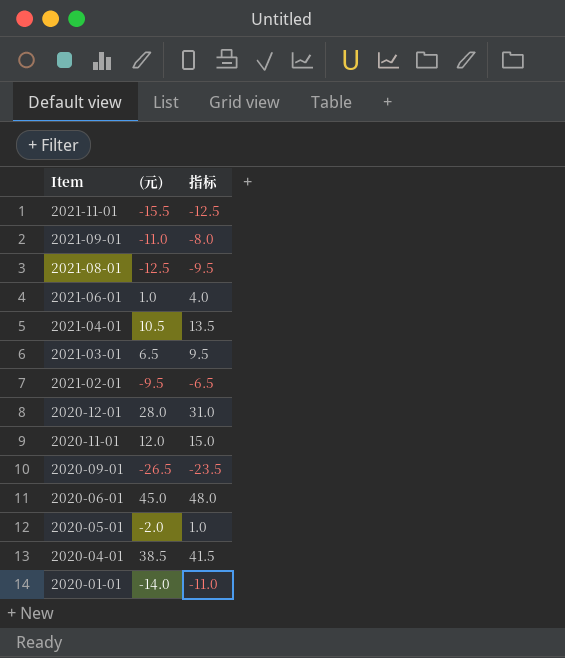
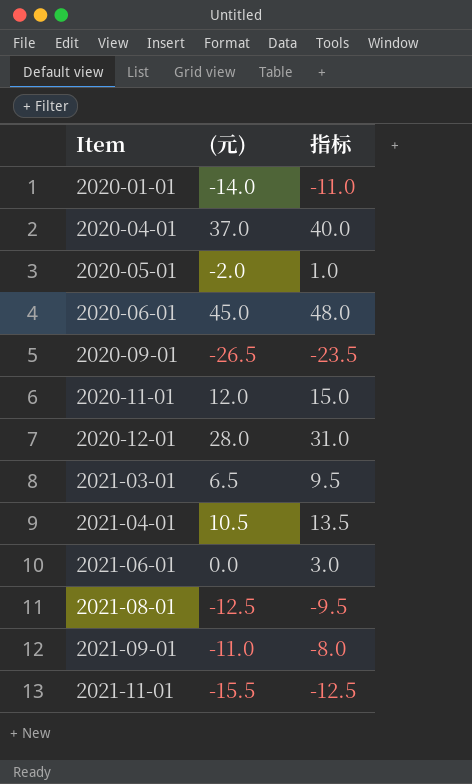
row order: Item descending -> Item ascending
row 2021-02-01: -9.5 | -6.5 -> none
2020-04-01 | (元): 38.5 -> 37.0
2020-04-01 | 指标: 41.5 -> 40.0
2021-06-01 | (元): 1.0 -> 0.0
2021-06-01 | 指标: 4.0 -> 3.0

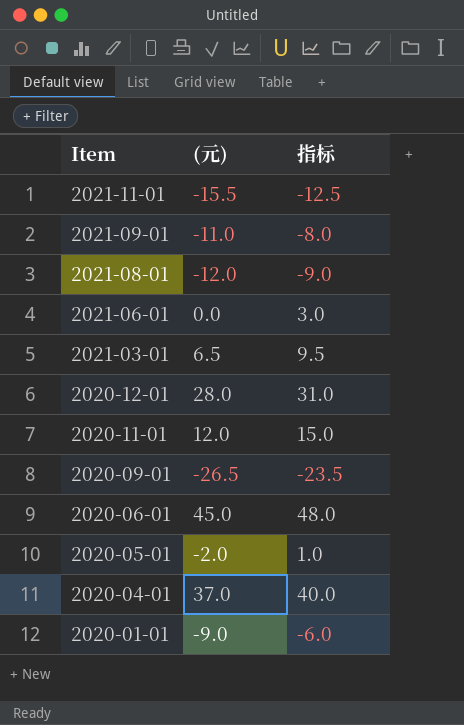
row order: Item ascending -> Item descending
row 2021-04-01: 10.5 | 13.5 -> none
2021-08-01 | (元): -12.5 -> -12.0
2021-08-01 | 指标: -9.5 -> -9.0
2020-01-01 | (元): -14.0 -> -9.0
2020-01-01 | 指标: -11.0 -> -6.0

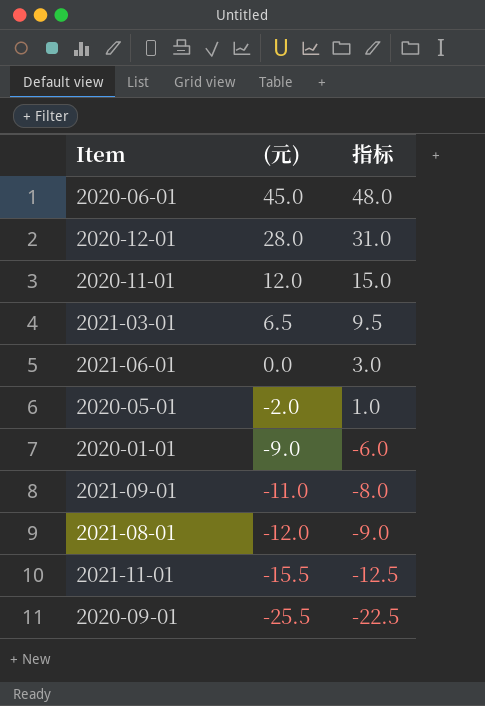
row order: Item descending -> (元) descending
row 2020-04-01: 37.0 | 40.0 -> none
2020-09-01 | (元): -26.5 -> -25.5
2020-09-01 | 指标: -23.5 -> -22.5

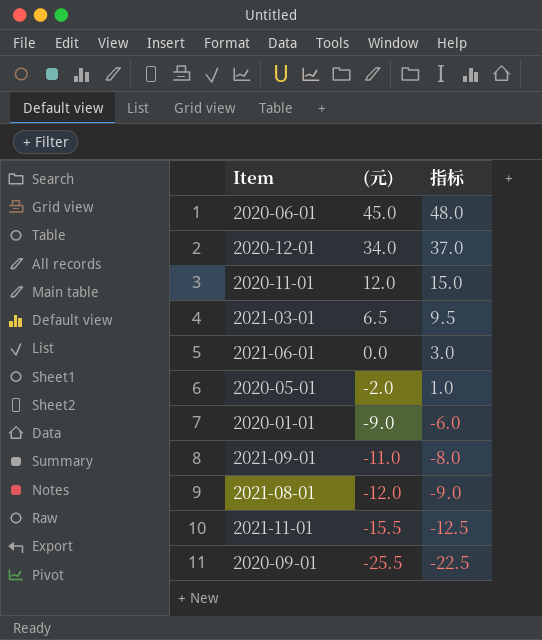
2020-12-01 | (元): 28.0 -> 34.0
2020-12-01 | 指标: 31.0 -> 37.0

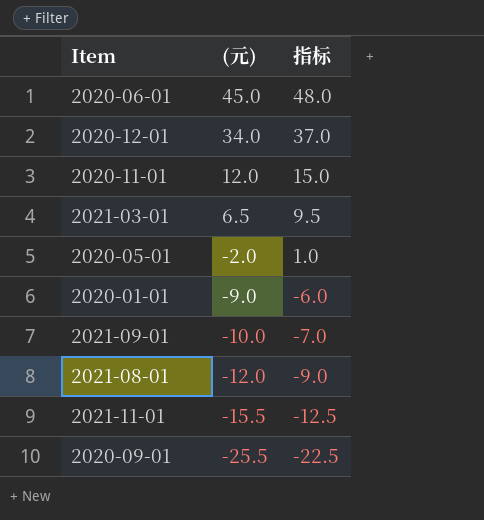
row 2021-06-01: 0.0 | 3.0 -> none
2021-09-01 | (元): -11.0 -> -10.0
2021-09-01 | 指标: -8.0 -> -7.0

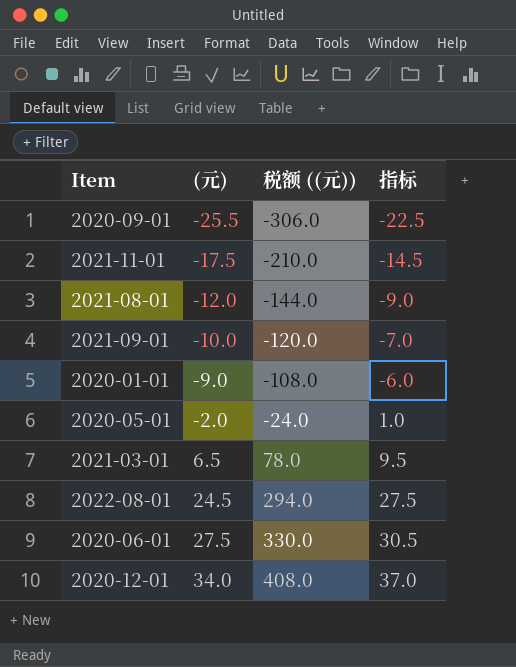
row order: (元) descending -> (元) ascending
column 税额 ((元)) | formula: none -> [(元)] * 12
row 2020-11-01: 12.0 | 15.0 -> none
2021-11-01 | (元): -15.5 -> -17.5
2021-11-01 | 指标: -12.5 -> -14.5
row 2022-08-01: none -> 24.5 | 294.0 | 27.5
2020-06-01 | (元): 45.0 -> 27.5
2020-06-01 | 指标: 48.0 -> 30.5

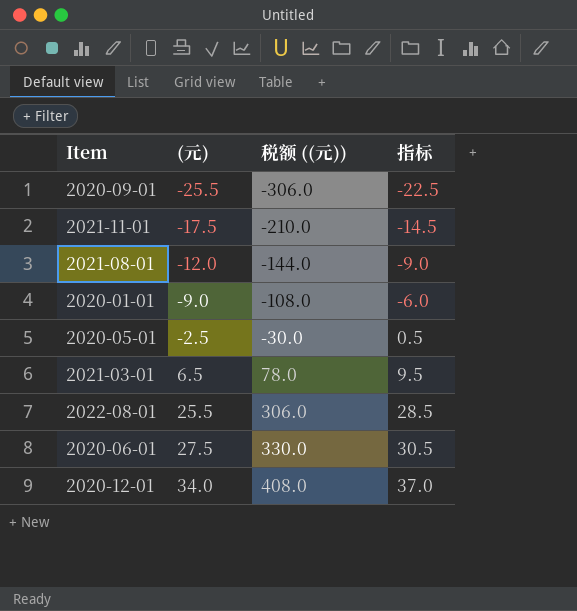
row 2021-09-01: -10.0 | -120.0 | -7.0 -> none
2020-05-01 | (元): -2.0 -> -2.5
2020-05-01 | 税额 ((元)): -24.0 -> -30.0
2020-05-01 | 指标: 1.0 -> 0.5
2022-08-01 | (元): 24.5 -> 25.5
2022-08-01 | 税额 ((元)): 294.0 -> 306.0
2022-08-01 | 指标: 27.5 -> 28.5

